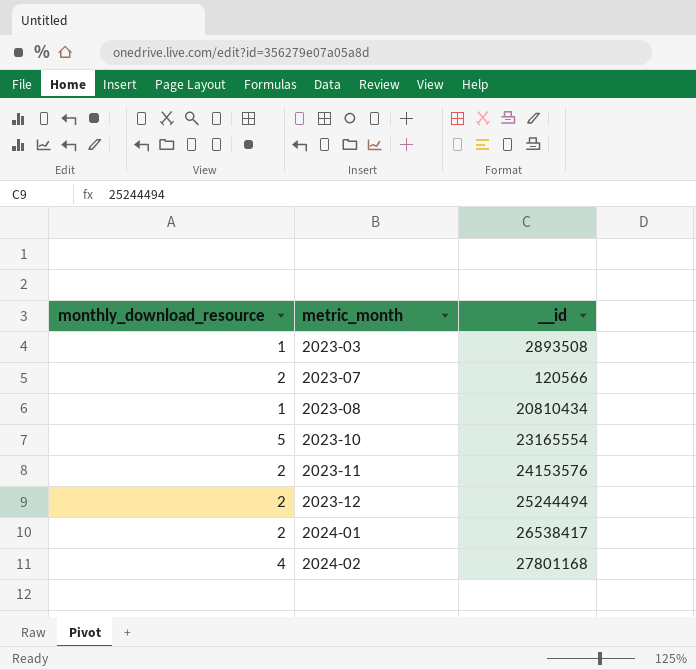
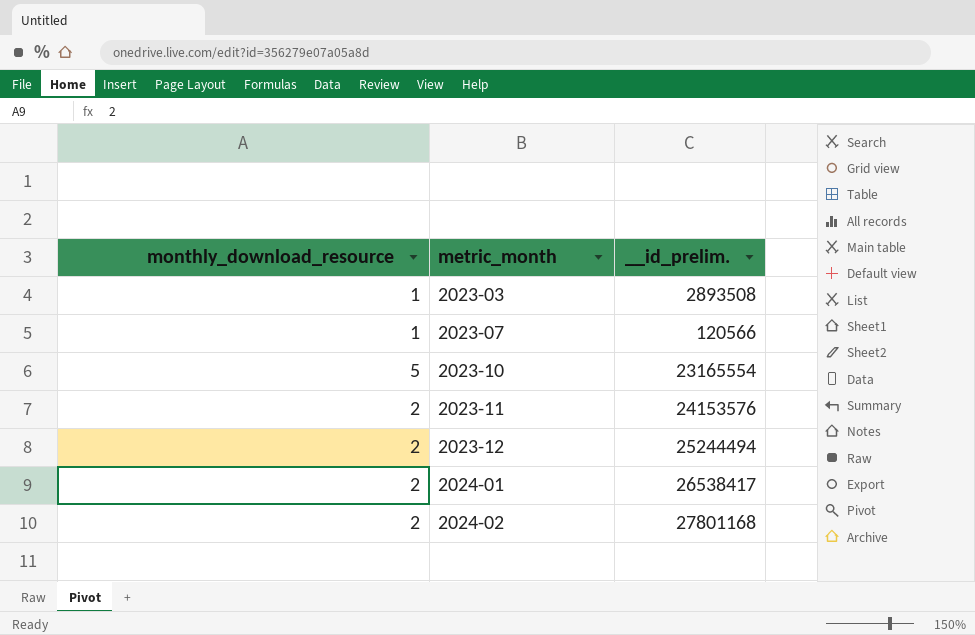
column name: __id -> __id_prelim.
row 2023-08: 1 | 20810434 -> none
2023-07 | monthly_download_resource: 2 -> 1
2024-02 | monthly_download_resource: 4 -> 2

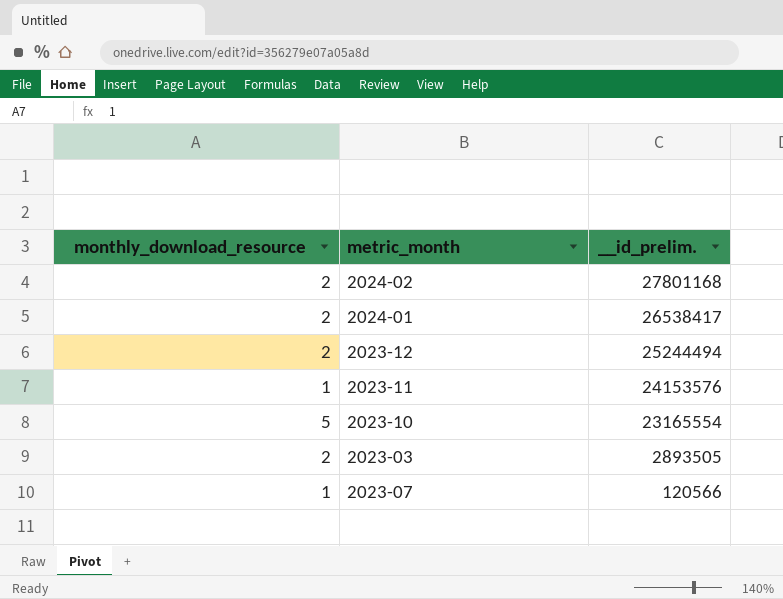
row order: metric_month ascending -> __id_prelim. descending
2023-11 | monthly_download_resource: 2 -> 1
2023-03 | monthly_download_resource: 1 -> 2
2023-03 | __id_prelim.: 2893508 -> 2893505

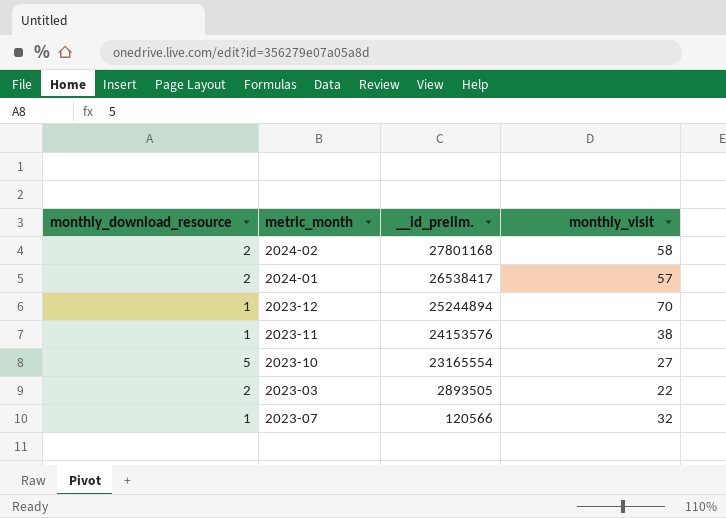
column monthly_visit | position: none -> 4
2023-12 | monthly_download_resource: 2 -> 1
2023-12 | __id_prelim.: 25244494 -> 25244894

